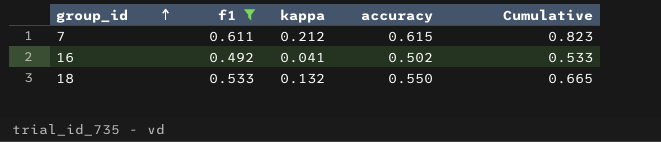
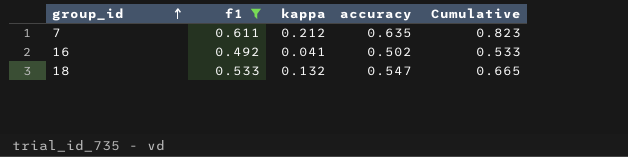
7 | accuracy: 0.615 -> 0.635
18 | accuracy: 0.550 -> 0.547

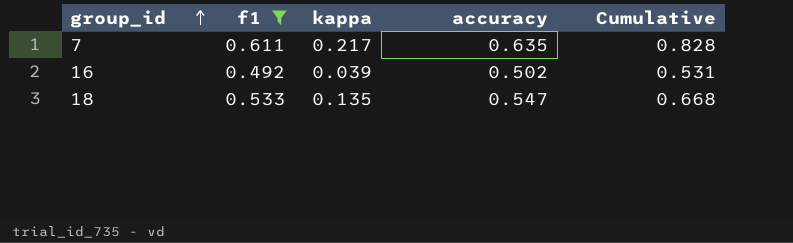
7 | kappa: 0.212 -> 0.217
7 | Cumulative: 0.823 -> 0.828
16 | kappa: 0.041 -> 0.039
16 | Cumulative: 0.533 -> 0.531
18 | kappa: 0.132 -> 0.135
18 | Cumulative: 0.665 -> 0.668

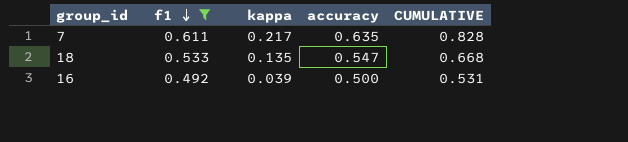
row order: group_id ascending -> f1 descending
column name: Cumulative -> CUMULATIVE
16 | accuracy: 0.502 -> 0.500

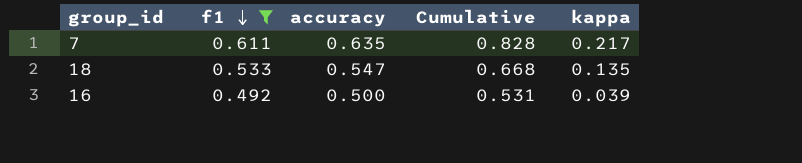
column name: CUMULATIVE -> Cumulative
column kappa | position: 3 -> 5

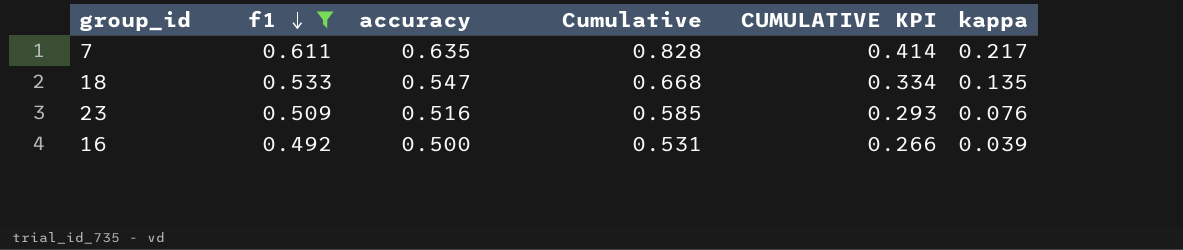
column CUMULATIVE KPI | formula: none -> [Cumulative] * 0.5
row 23: none -> 0.509 | 0.516 | 0.585 | 0.293 | 0.076

